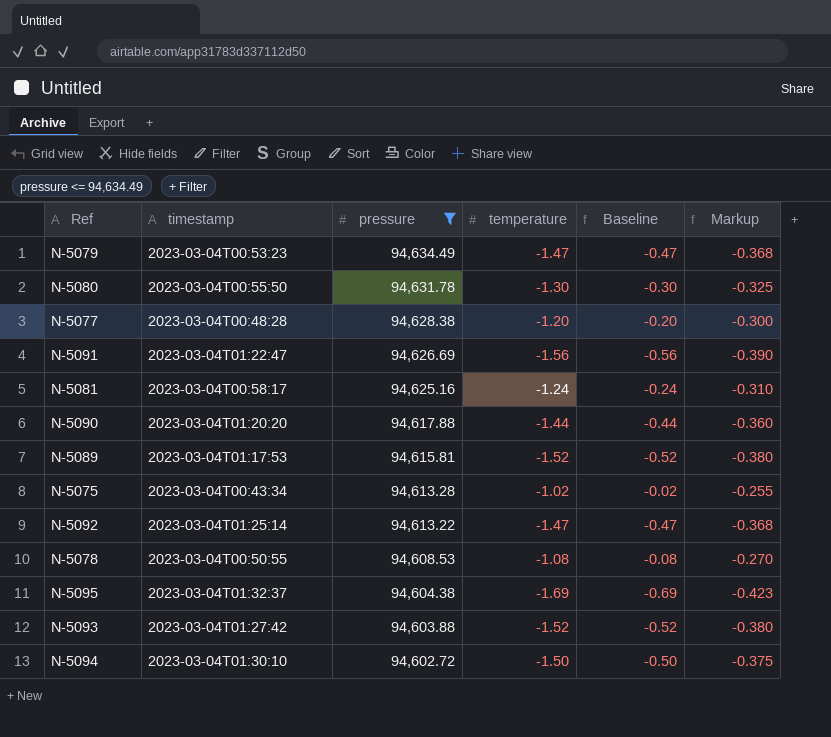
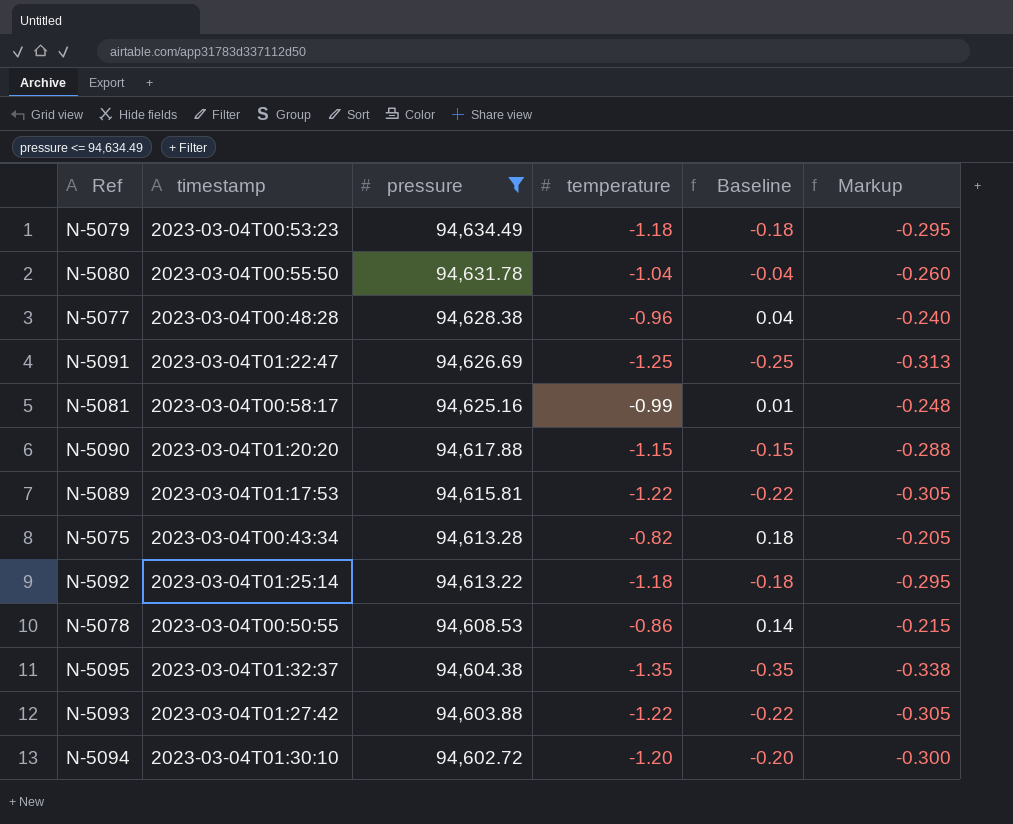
N-5079 | temperature: -1.47 -> -1.18
N-5079 | Baseline: -0.47 -> -0.18
N-5079 | Markup: -0.368 -> -0.295
N-5080 | temperature: -1.30 -> -1.04
N-5080 | Baseline: -0.30 -> -0.04
N-5080 | Markup: -0.325 -> -0.260
N-5077 | temperature: -1.20 -> -0.96
N-5077 | Baseline: -0.20 -> 0.04
N-5077 | Markup: -0.300 -> -0.240
N-5091 | temperature: -1.56 -> -1.25
N-5091 | Baseline: -0.56 -> -0.25
N-5091 | Markup: -0.390 -> -0.313
N-5081 | temperature: -1.24 -> -0.99
N-5081 | Baseline: -0.24 -> 0.01
N-5081 | Markup: -0.310 -> -0.248
N-5090 | temperature: -1.44 -> -1.15
N-5090 | Baseline: -0.44 -> -0.15
N-5090 | Markup: -0.360 -> -0.288
N-5089 | temperature: -1.52 -> -1.22
N-5089 | Baseline: -0.52 -> -0.22
N-5089 | Markup: -0.380 -> -0.305
N-5075 | temperature: -1.02 -> -0.82
N-5075 | Baseline: -0.02 -> 0.18
N-5075 | Markup: -0.255 -> -0.205
N-5092 | temperature: -1.47 -> -1.18
N-5092 | Baseline: -0.47 -> -0.18
N-5092 | Markup: -0.368 -> -0.295
N-5078 | temperature: -1.08 -> -0.86
N-5078 | Baseline: -0.08 -> 0.14
N-5078 | Markup: -0.270 -> -0.215
N-5095 | temperature: -1.69 -> -1.35
N-5095 | Baseline: -0.69 -> -0.35
N-5095 | Markup: -0.423 -> -0.338
N-5093 | temperature: -1.52 -> -1.22
N-5093 | Baseline: -0.52 -> -0.22
N-5093 | Markup: -0.380 -> -0.305
N-5094 | temperature: -1.50 -> -1.20
N-5094 | Baseline: -0.50 -> -0.20
N-5094 | Markup: -0.375 -> -0.300

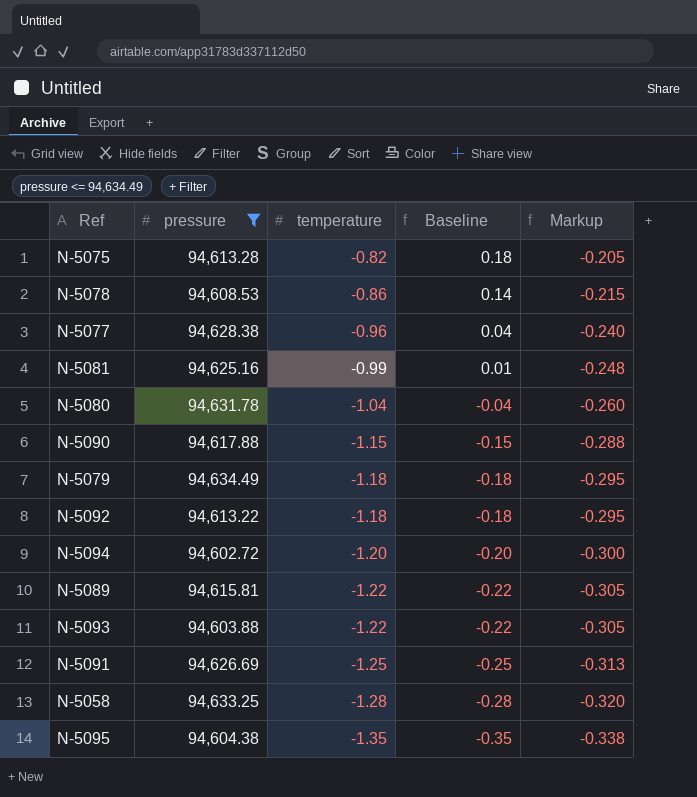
row order: pressure descending -> temperature descending
column timestamp | position: 2 -> none
row N-5058: none -> 94,633.25 | -1.28 | -0.28 | -0.320

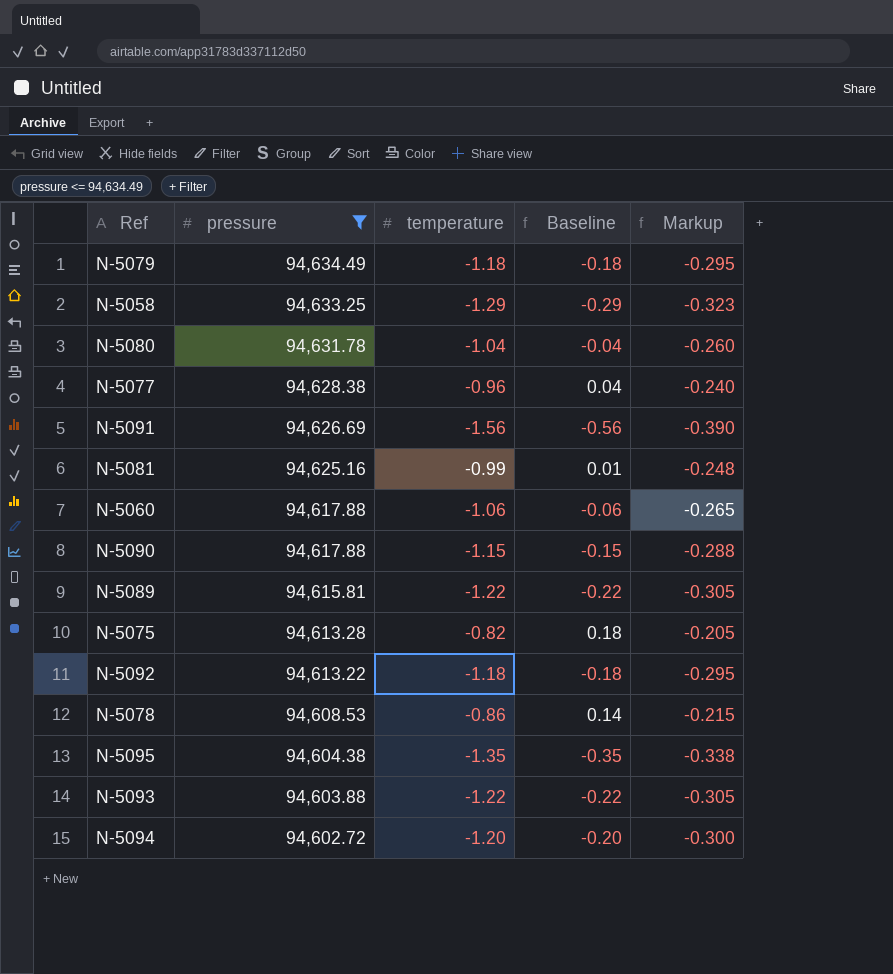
row order: temperature descending -> pressure descending
N-5058 | temperature: -1.28 -> -1.29
N-5058 | Baseline: -0.28 -> -0.29
N-5058 | Markup: -0.320 -> -0.323
N-5091 | temperature: -1.25 -> -1.56
N-5091 | Baseline: -0.25 -> -0.56
N-5091 | Markup: -0.313 -> -0.390
row N-5060: none -> 94,617.88 | -1.06 | -0.06 | -0.265

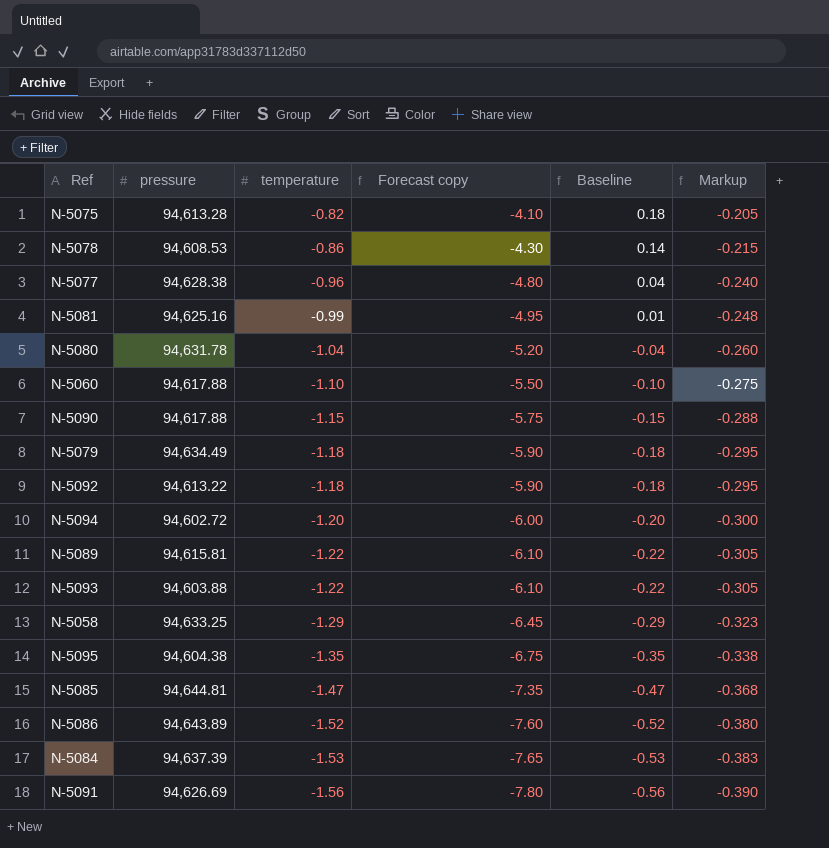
filter: pressure <= 94,634.49 -> none
row order: pressure descending -> temperature descending
column Forecast copy | formula: none -> [temperature] * 5
N-5060 | temperature: -1.06 -> -1.10
N-5060 | Baseline: -0.06 -> -0.10
N-5060 | Markup: -0.265 -> -0.275

